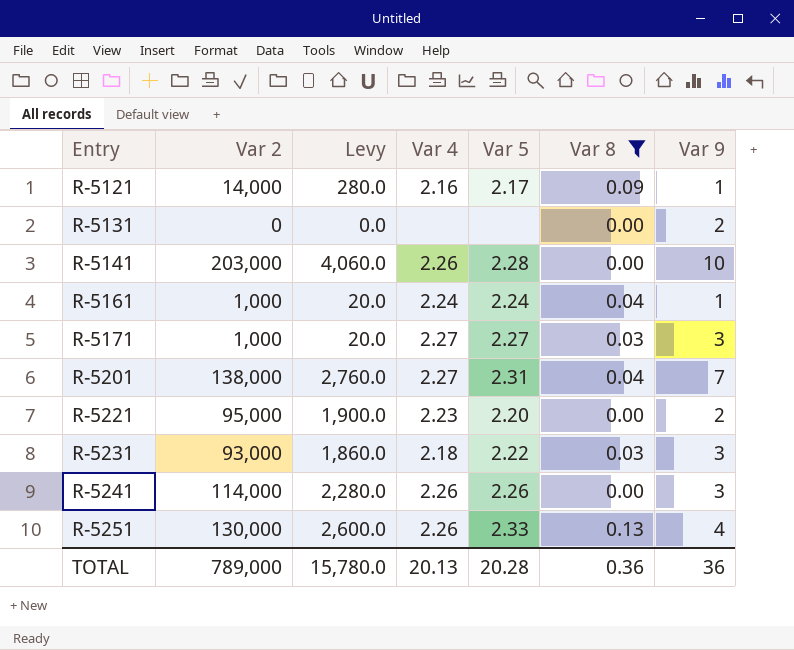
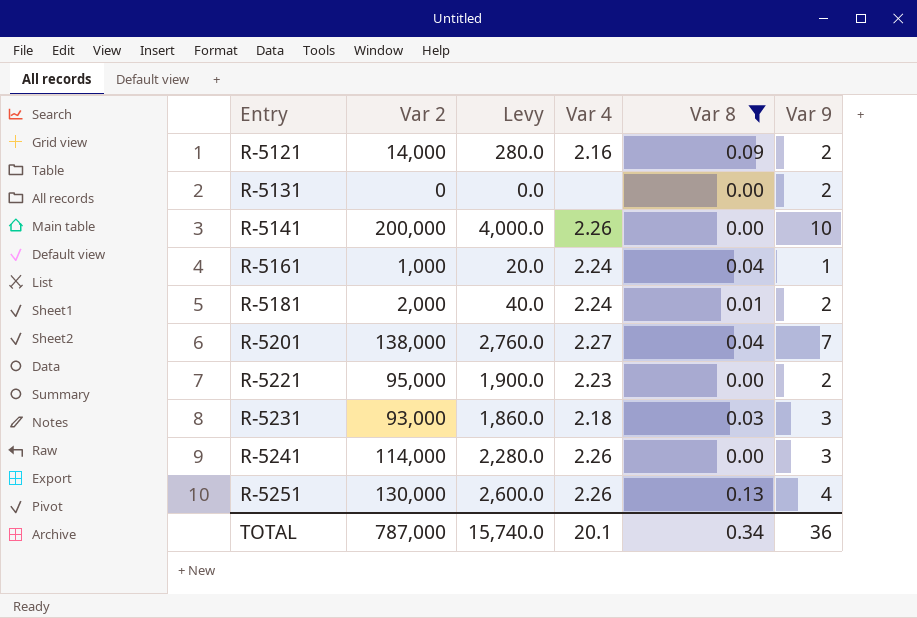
column Var 5 | position: 5 -> none
row R-5171: 1,000 | 20.0 | 2.27 | 2.27 | 0.03 | 3 -> none
R-5121 | Var 9: 1 -> 2
R-5141 | Var 2: 203,000 -> 200,000
R-5141 | Levy: 4,060.0 -> 4,000.0
row R-5181: none -> 2,000 | 40.0 | 2.24 | 0.01 | 2
TOTAL | Var 2: 789,000 -> 787,000
TOTAL | Levy: 15,780.0 -> 15,740.0
TOTAL | Var 4: 20.13 -> 20.1
TOTAL | Var 8: 0.36 -> 0.34

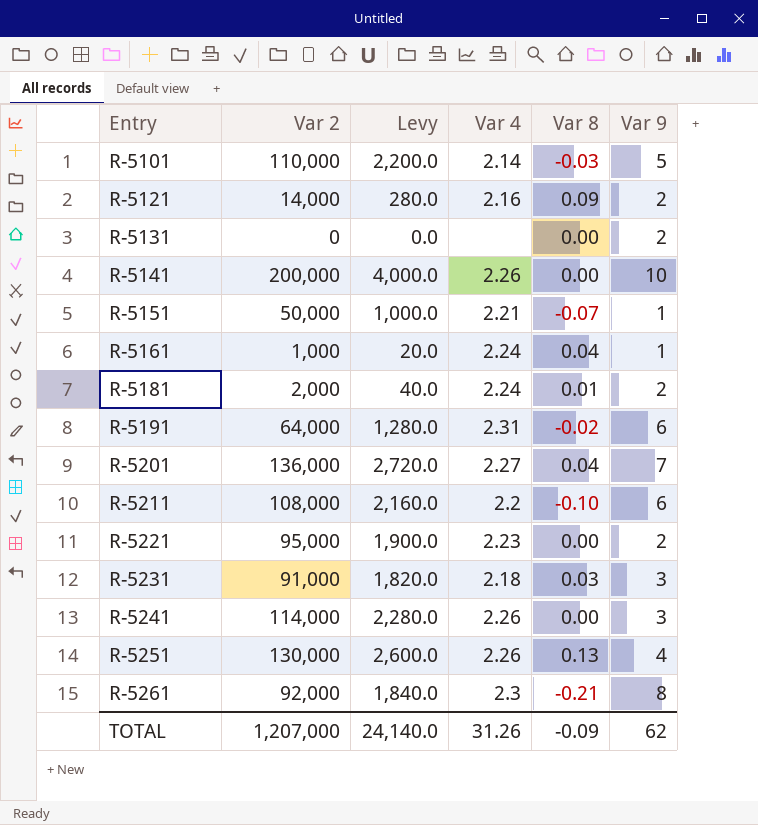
filter: Var 8 >= 0.00 -> none
R-5201 | Var 2: 138,000 -> 136,000
R-5201 | Levy: 2,760.0 -> 2,720.0
R-5231 | Var 2: 93,000 -> 91,000
R-5231 | Levy: 1,860.0 -> 1,820.0
TOTAL | Var 2: 787,000 -> 1,207,000
TOTAL | Levy: 15,740.0 -> 24,140.0
TOTAL | Var 4: 20.1 -> 31.26
TOTAL | Var 8: 0.34 -> -0.09
TOTAL | Var 9: 36 -> 62

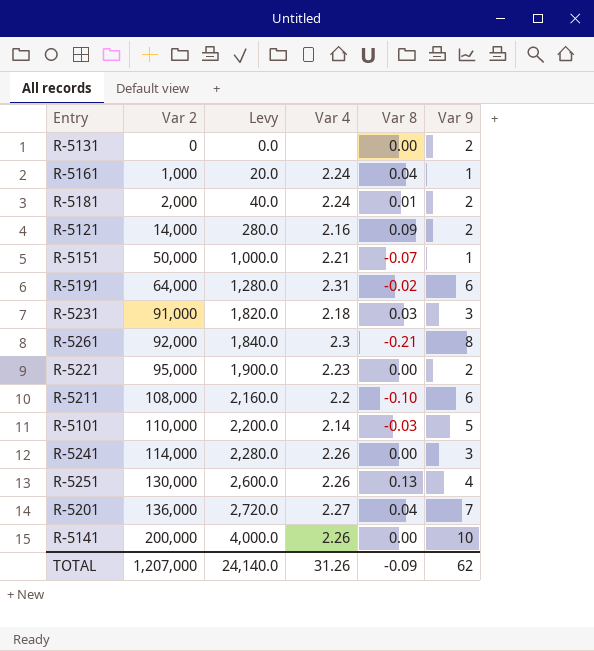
row order: Entry ascending -> Var 2 ascending

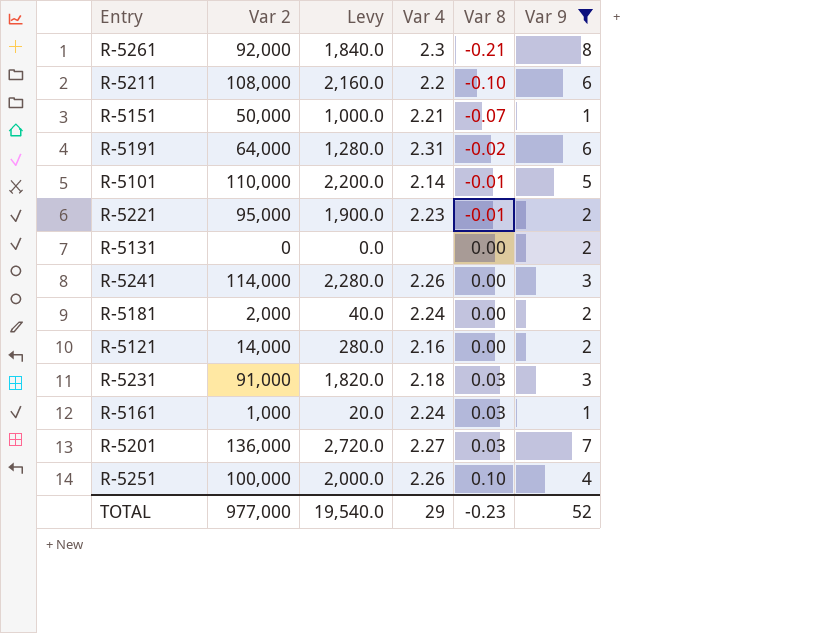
filter: none -> Var 9 != 10
row order: Var 2 ascending -> Var 8 ascending
R-5101 | Var 8: -0.03 -> -0.01
R-5221 | Var 8: 0.00 -> -0.01
R-5181 | Var 8: 0.01 -> 0.00
R-5121 | Var 8: 0.09 -> 0.00
R-5161 | Var 8: 0.04 -> 0.03
R-5201 | Var 8: 0.04 -> 0.03
R-5251 | Var 2: 130,000 -> 100,000
R-5251 | Levy: 2,600.0 -> 2,000.0
R-5251 | Var 8: 0.13 -> 0.10
TOTAL | Var 2: 1,207,000 -> 977,000
TOTAL | Levy: 24,140.0 -> 19,540.0
TOTAL | Var 4: 31.26 -> 29
TOTAL | Var 8: -0.09 -> -0.23
TOTAL | Var 9: 62 -> 52

